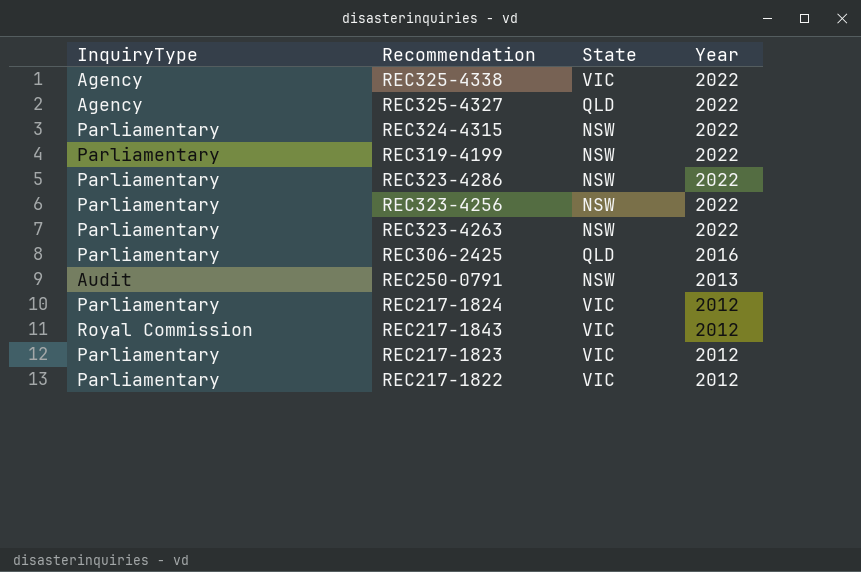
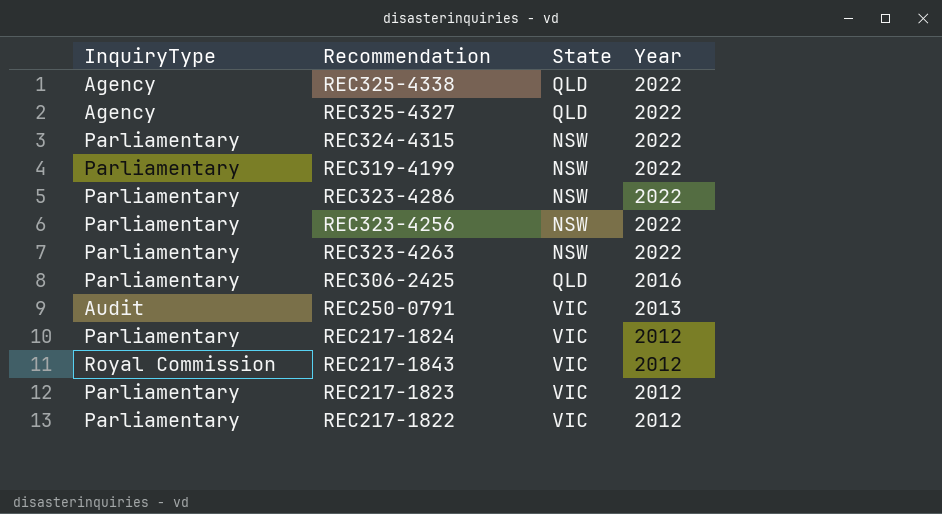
REC325-4338 | State: VIC -> QLD
REC250-0791 | State: NSW -> VIC

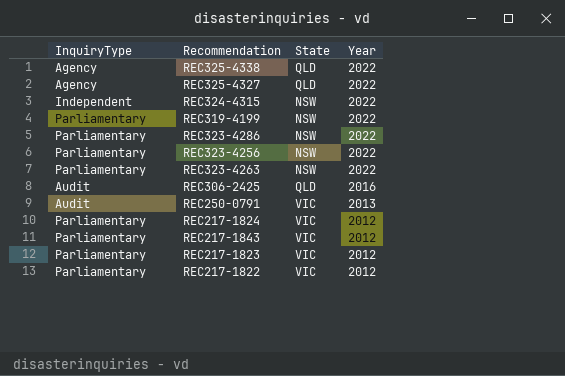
REC324-4315 | InquiryType: Parliamentary -> Independent
REC306-2425 | InquiryType: Parliamentary -> Audit
REC217-1843 | InquiryType: Royal Commission -> Parliamentary

